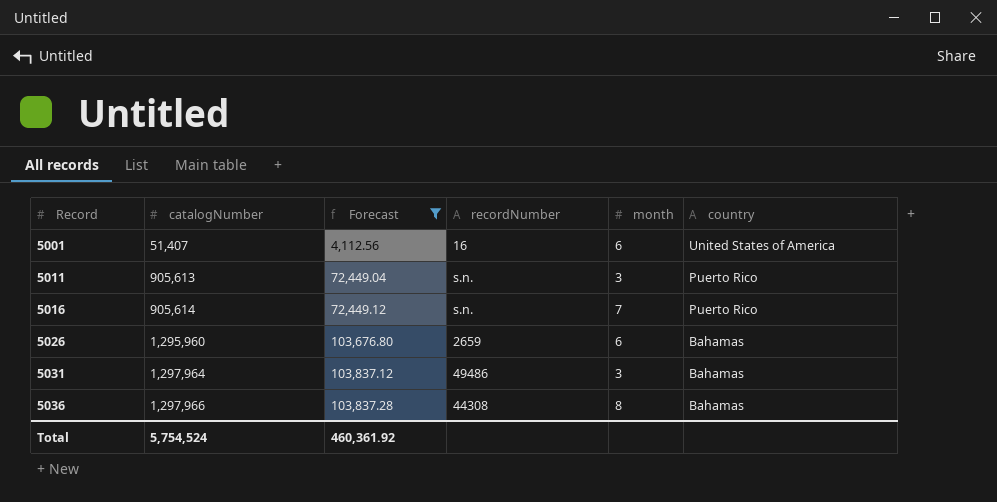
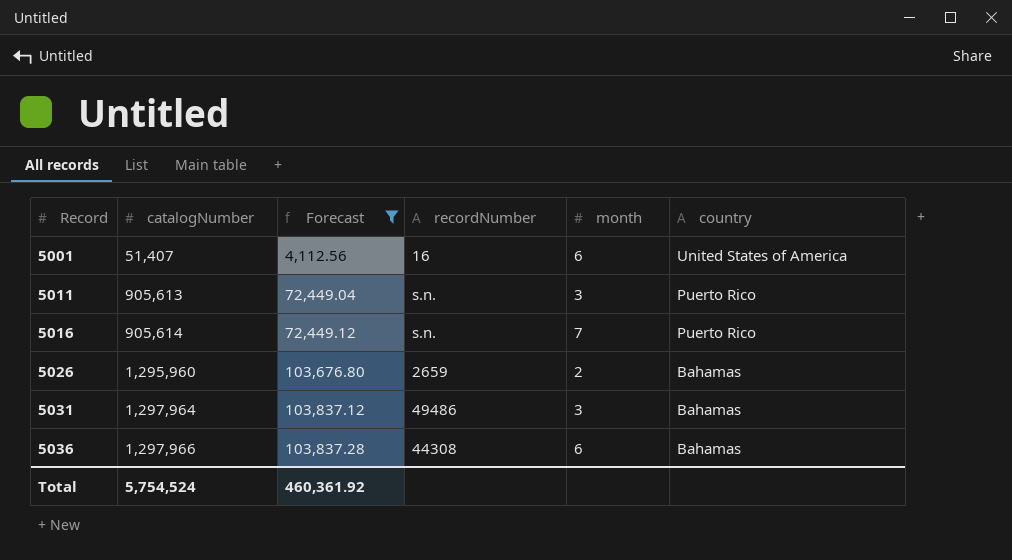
5026 | month: 6 -> 2
5036 | month: 8 -> 6

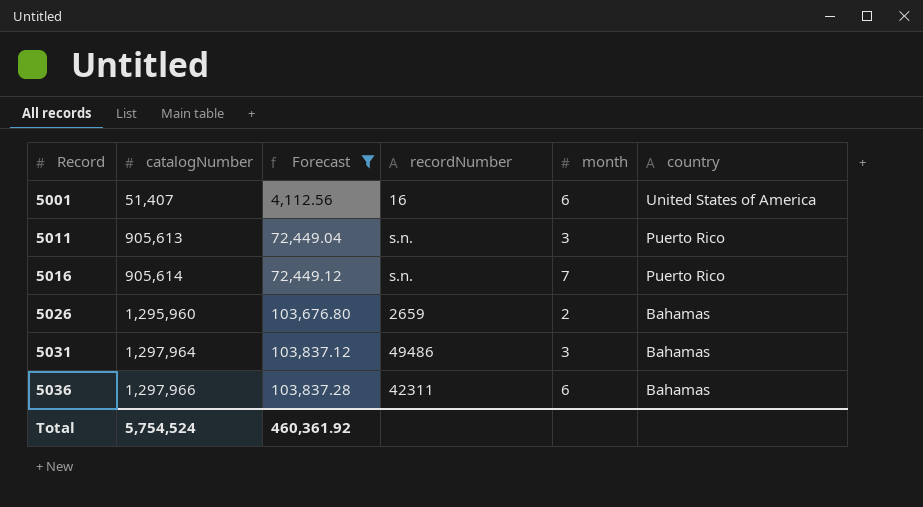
5036 | recordNumber: 44308 -> 42311

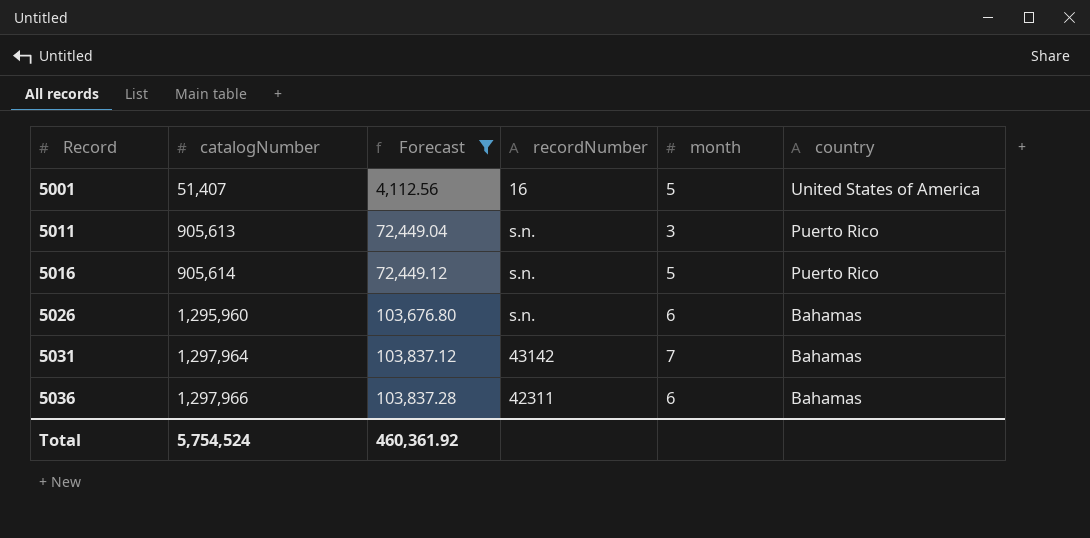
5001 | month: 6 -> 5
5016 | month: 7 -> 5
5026 | recordNumber: 2659 -> s.n.
5026 | month: 2 -> 6
5031 | recordNumber: 49486 -> 43142
5031 | month: 3 -> 7

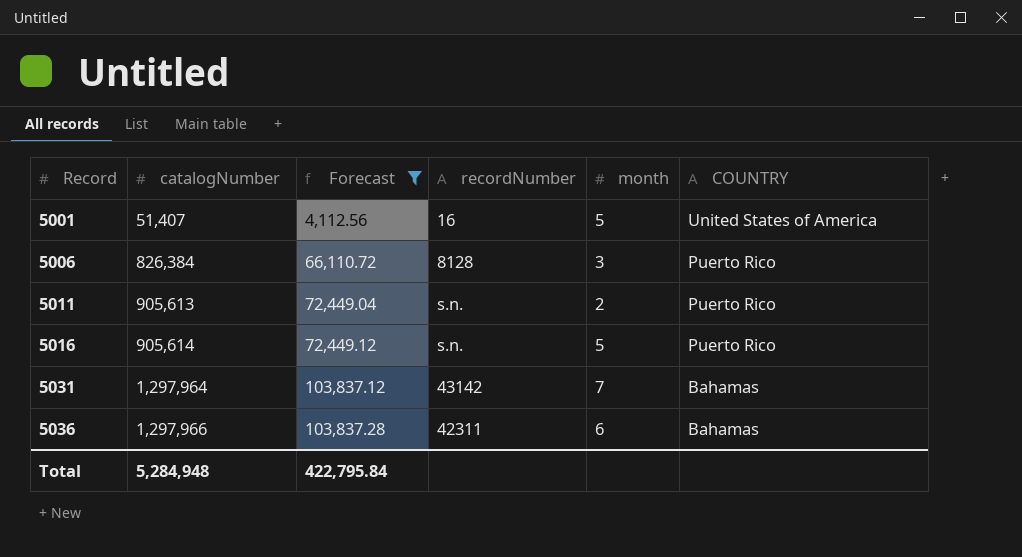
column name: country -> COUNTRY
row 5026: 1,295,960 | 103,676.80 | s.n. | 6 | Bahamas -> none
row 5006: none -> 826,384 | 66,110.72 | 8128 | 3 | Puerto Rico
5011 | month: 3 -> 2
Total | catalogNumber: 5,754,524 -> 5,284,948
Total | Forecast: 460,361.92 -> 422,795.84

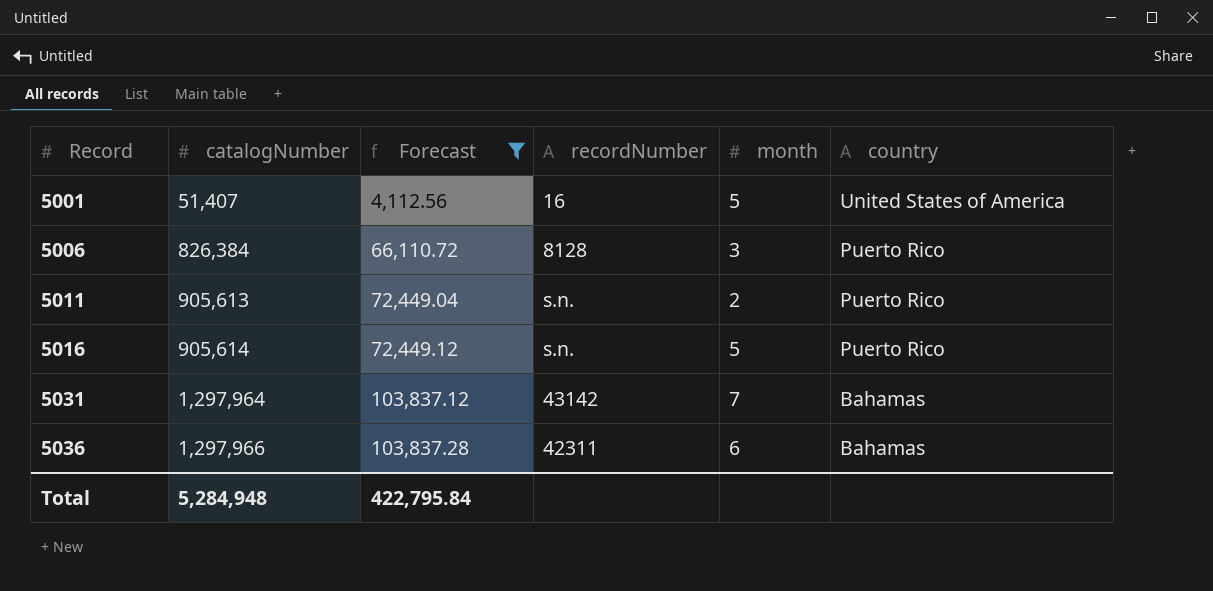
column name: COUNTRY -> country

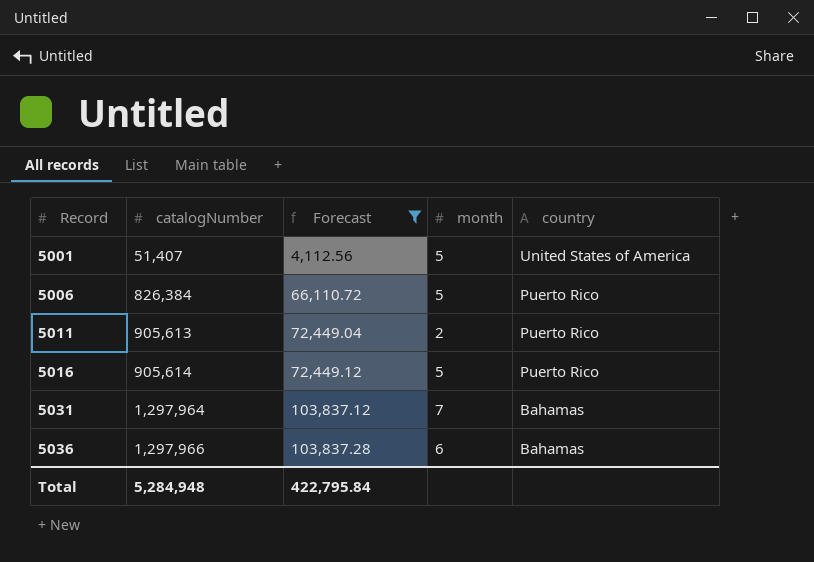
column recordNumber | position: 4 -> none
5006 | month: 3 -> 5

